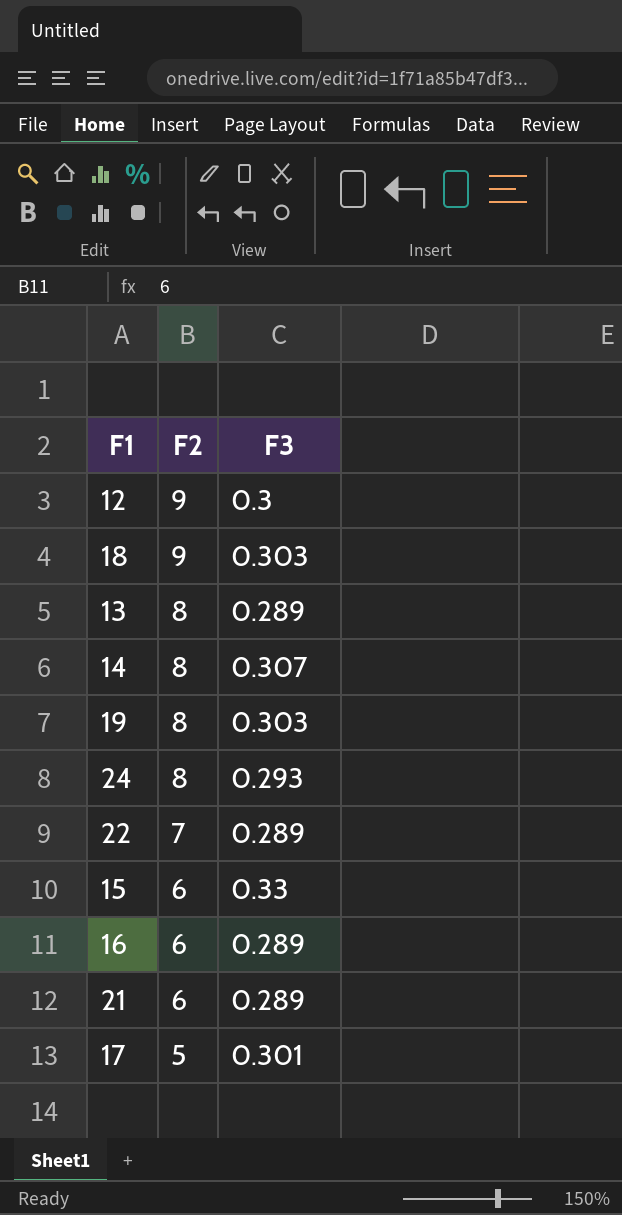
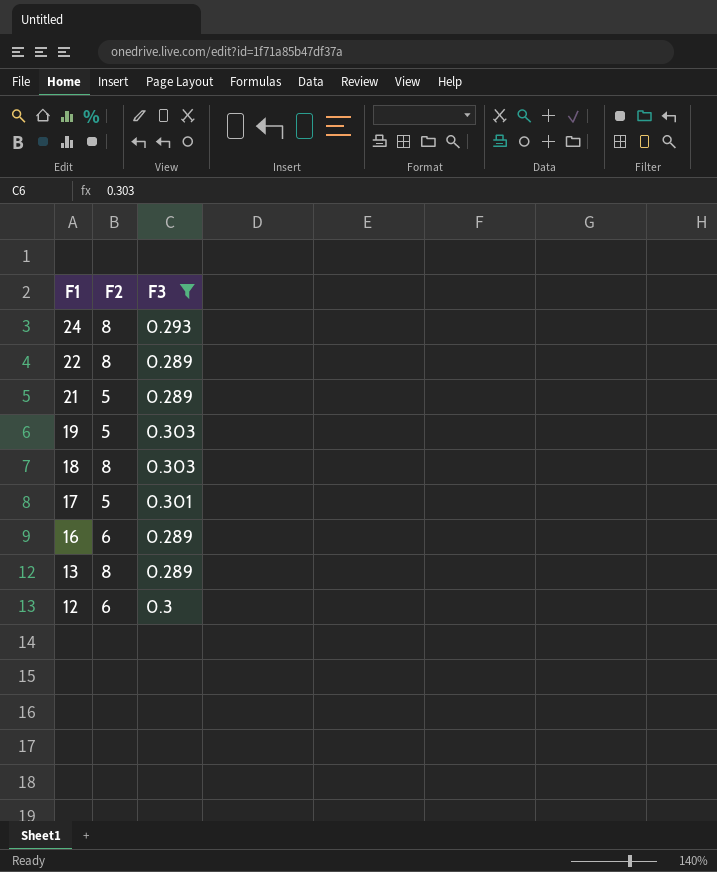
filter: none -> F3 <= 0.303
row order: F2 descending -> F1 descending
22 | F2: 7 -> 8
21 | F2: 6 -> 5
19 | F2: 8 -> 5
18 | F2: 9 -> 8
12 | F2: 9 -> 6

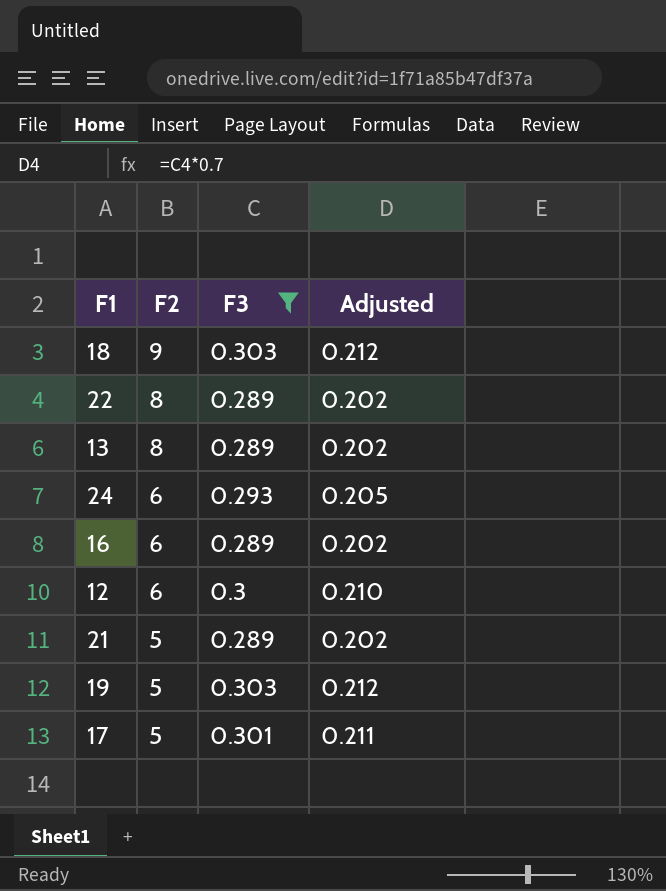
row order: F1 descending -> F2 descending
column Adjusted | formula: none -> [F3] * 0.7
18 | F2: 8 -> 9
24 | F2: 8 -> 6

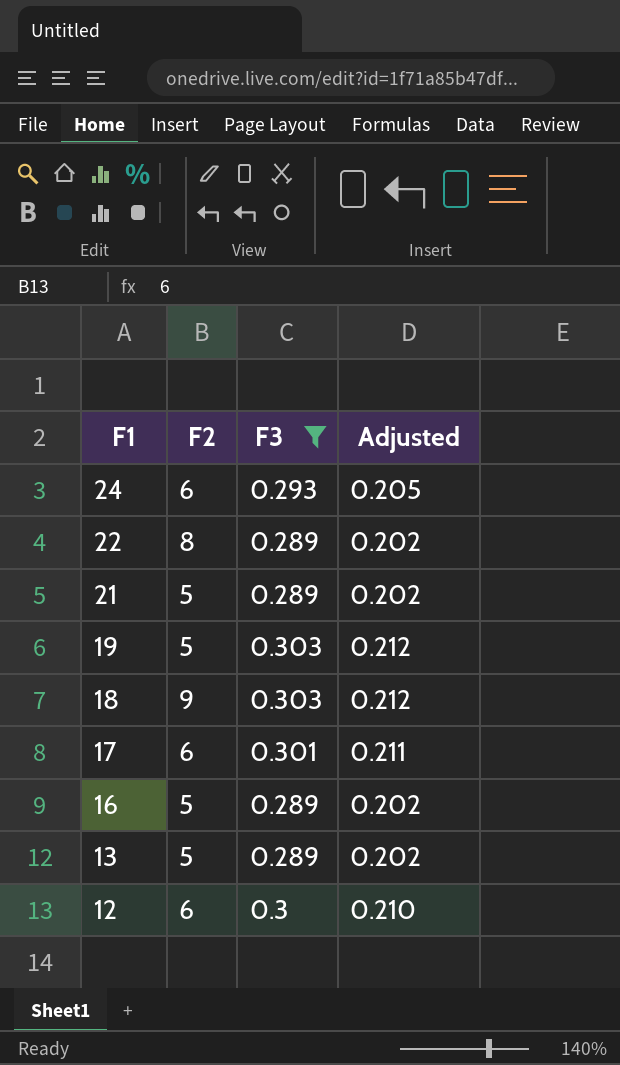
row order: F2 descending -> F1 descending
17 | F2: 5 -> 6
16 | F2: 6 -> 5
13 | F2: 8 -> 5

